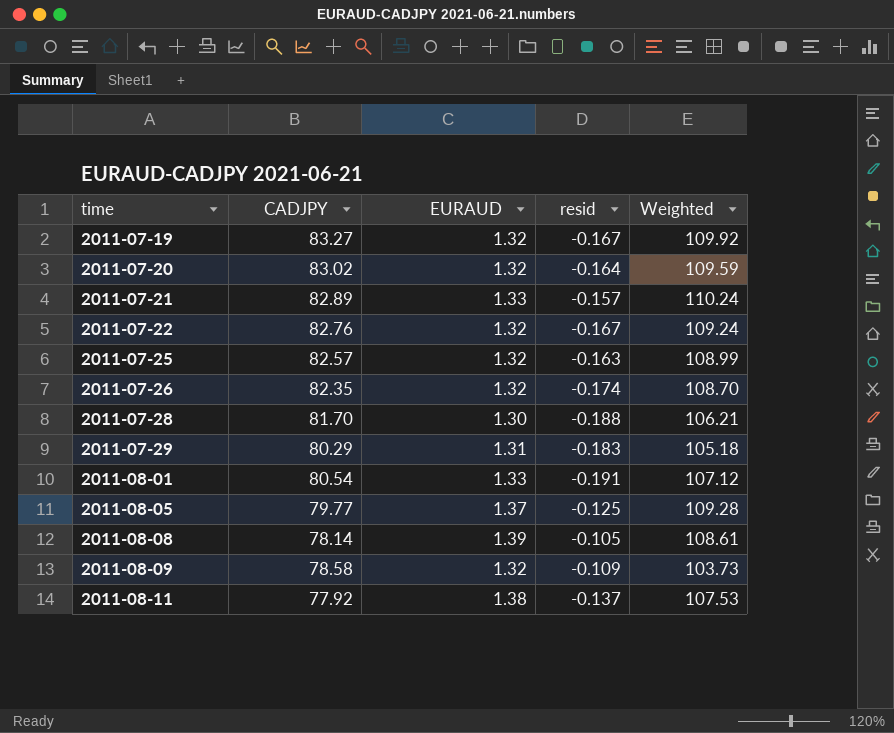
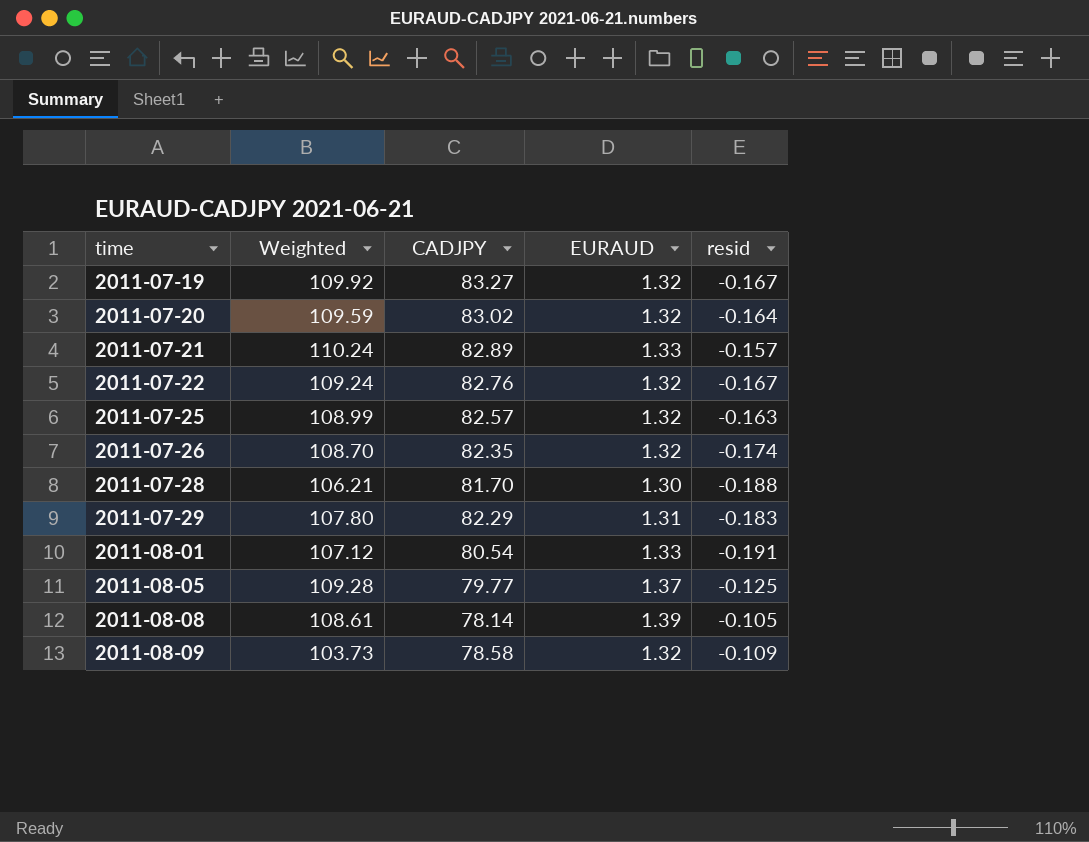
column Weighted | position: 5 -> 2
row 2011-08-11: 77.92 | 1.38 | -0.137 | 107.53 -> none
2011-07-29 | Weighted: 105.18 -> 107.80
2011-07-29 | CADJPY: 80.29 -> 82.29

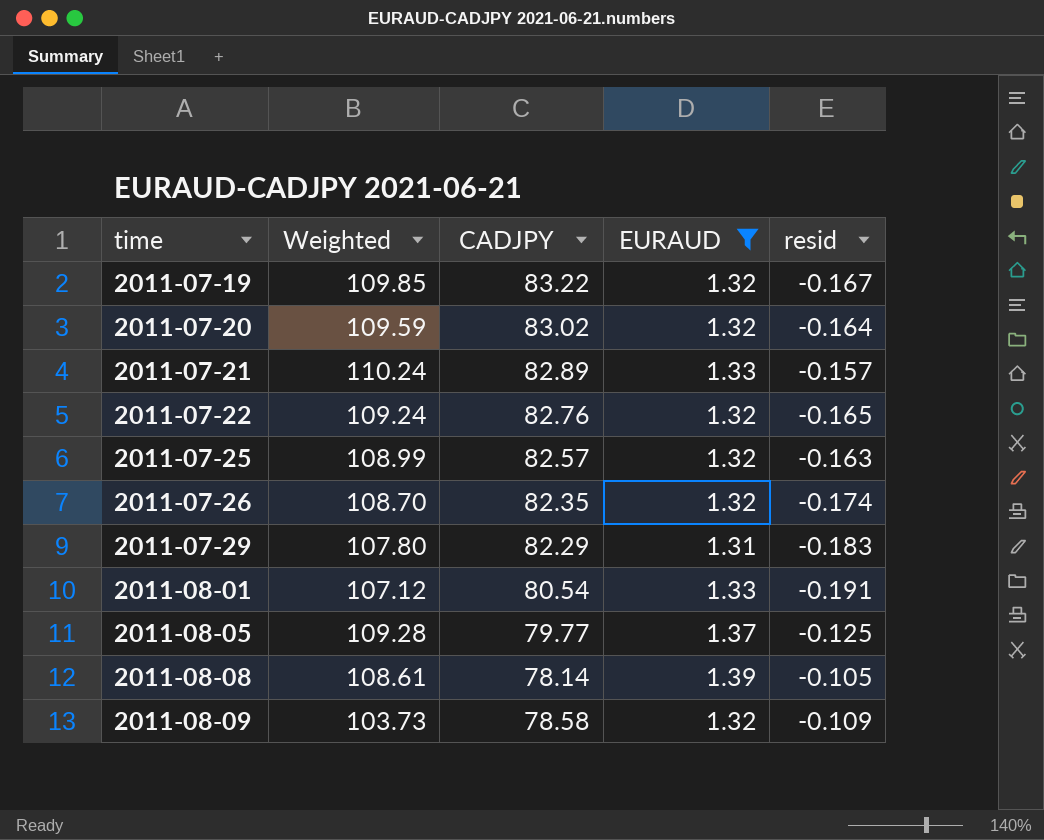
filter: none -> EURAUD != 1.30
2011-07-19 | Weighted: 109.92 -> 109.85
2011-07-19 | CADJPY: 83.27 -> 83.22
2011-07-22 | resid: -0.167 -> -0.165

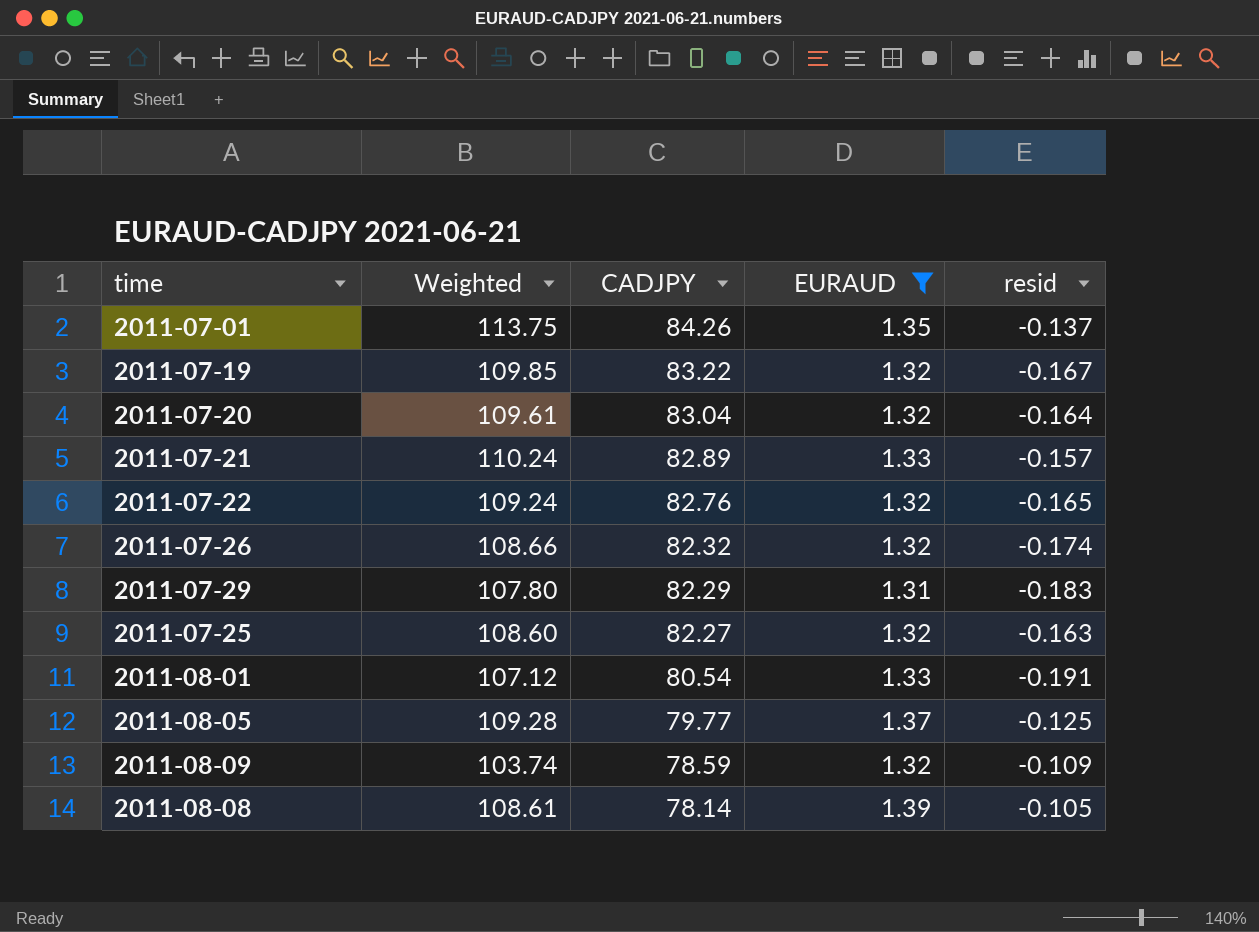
row order: time ascending -> CADJPY descending
row 2011-07-01: none -> 113.75 | 84.26 | 1.35 | -0.137
2011-07-20 | Weighted: 109.59 -> 109.61
2011-07-20 | CADJPY: 83.02 -> 83.04
2011-07-26 | Weighted: 108.70 -> 108.66
2011-07-26 | CADJPY: 82.35 -> 82.32
2011-07-25 | Weighted: 108.99 -> 108.60
2011-07-25 | CADJPY: 82.57 -> 82.27
2011-08-09 | Weighted: 103.73 -> 103.74
2011-08-09 | CADJPY: 78.58 -> 78.59

